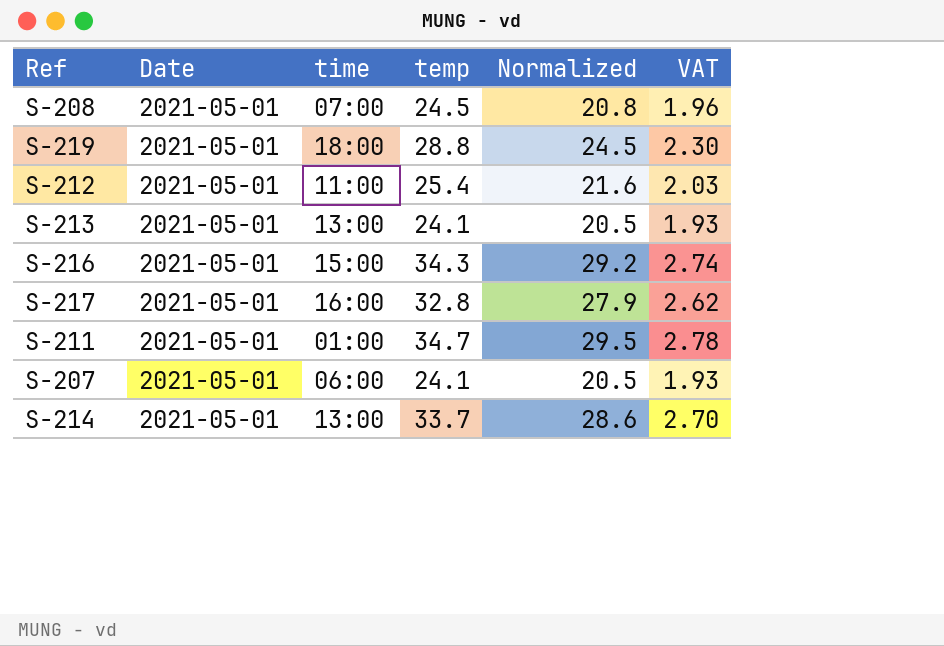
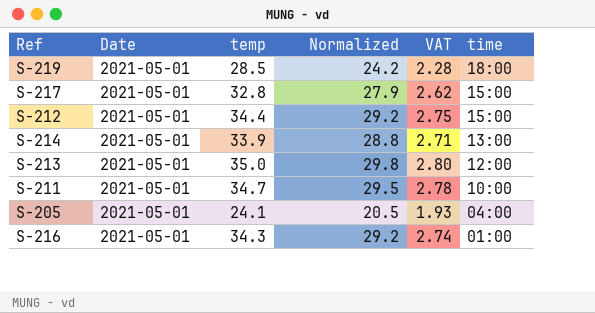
row order: none -> time descending
column time | position: 3 -> 6
row S-208: 2021-05-01 | 07:00 | 24.5 | 20.8 | 1.96 -> none
row S-207: 2021-05-01 | 06:00 | 24.1 | 20.5 | 1.93 -> none
S-219 | temp: 28.8 -> 28.5
S-219 | Normalized: 24.5 -> 24.2
S-219 | VAT: 2.30 -> 2.28
S-217 | time: 16:00 -> 15:00
S-212 | temp: 25.4 -> 34.4
S-212 | Normalized: 21.6 -> 29.2
S-212 | VAT: 2.03 -> 2.75
S-212 | time: 11:00 -> 15:00
S-214 | temp: 33.7 -> 33.9
S-214 | Normalized: 28.6 -> 28.8
S-214 | VAT: 2.70 -> 2.71
S-213 | temp: 24.1 -> 35.0
S-213 | Normalized: 20.5 -> 29.8
S-213 | VAT: 1.93 -> 2.80
S-213 | time: 13:00 -> 12:00
S-211 | time: 01:00 -> 10:00
row S-205: none -> 2021-05-01 | 24.1 | 20.5 | 1.93 | 04:00
S-216 | time: 15:00 -> 01:00

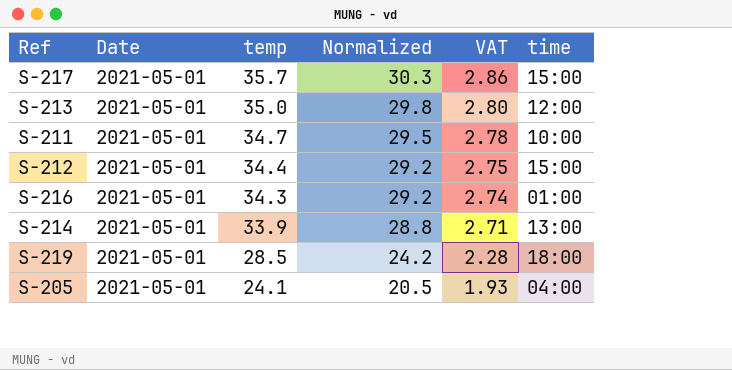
row order: time descending -> temp descending
S-217 | temp: 32.8 -> 35.7
S-217 | Normalized: 27.9 -> 30.3
S-217 | VAT: 2.62 -> 2.86

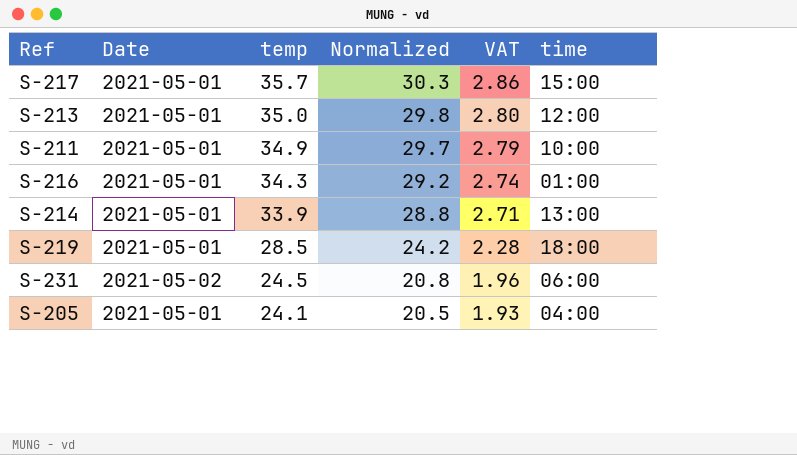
row S-212: 2021-05-01 | 34.4 | 29.2 | 2.75 | 15:00 -> none
S-211 | temp: 34.7 -> 34.9
S-211 | Normalized: 29.5 -> 29.7
S-211 | VAT: 2.78 -> 2.79
row S-231: none -> 2021-05-02 | 24.5 | 20.8 | 1.96 | 06:00

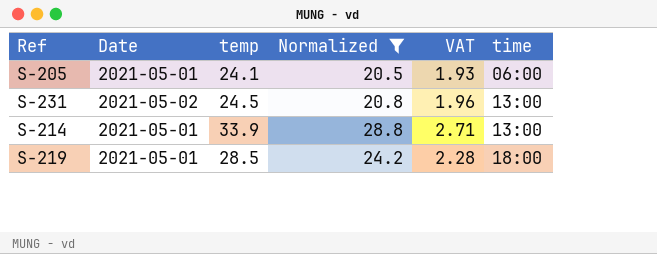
filter: none -> Normalized <= 28.8
row order: temp descending -> time ascending
S-205 | time: 04:00 -> 06:00
S-231 | time: 06:00 -> 13:00

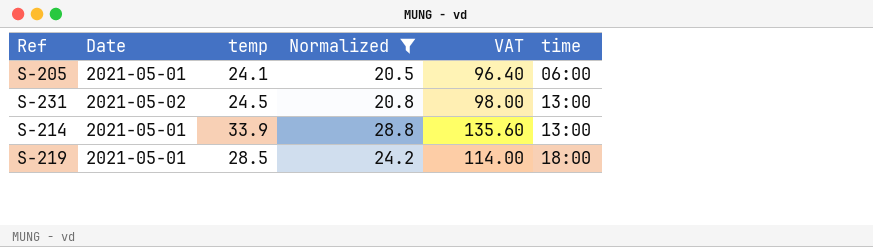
column VAT | formula: [temp] * 0.08 -> [temp] * 4

